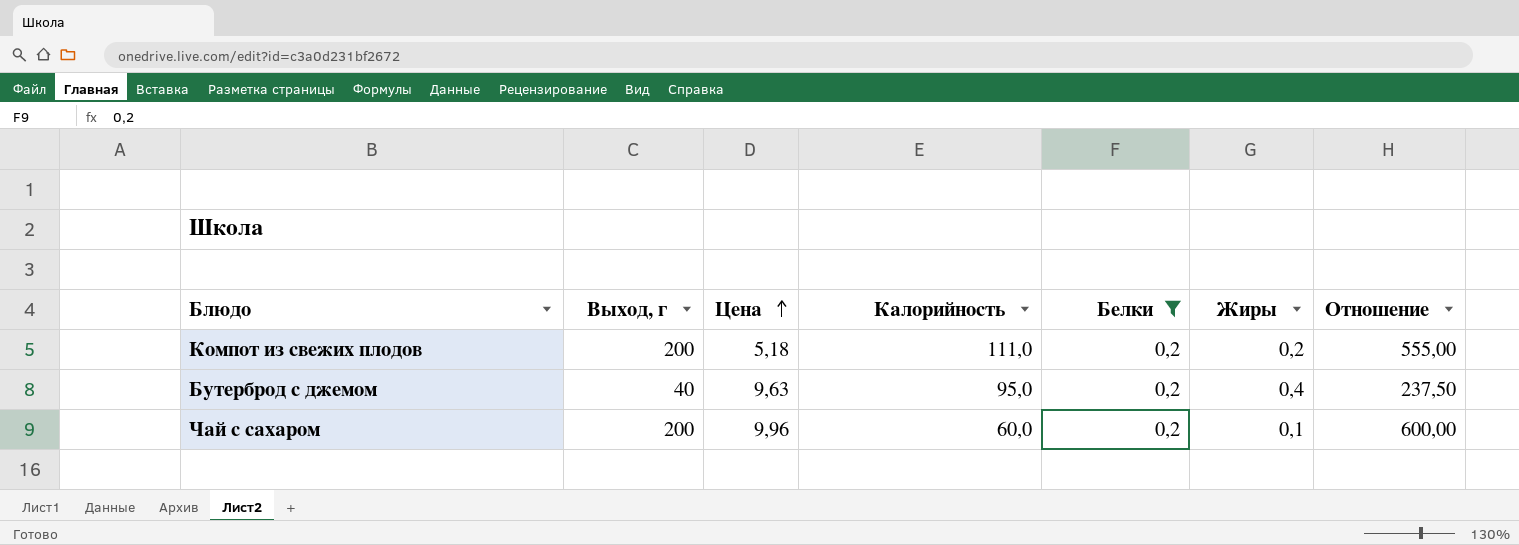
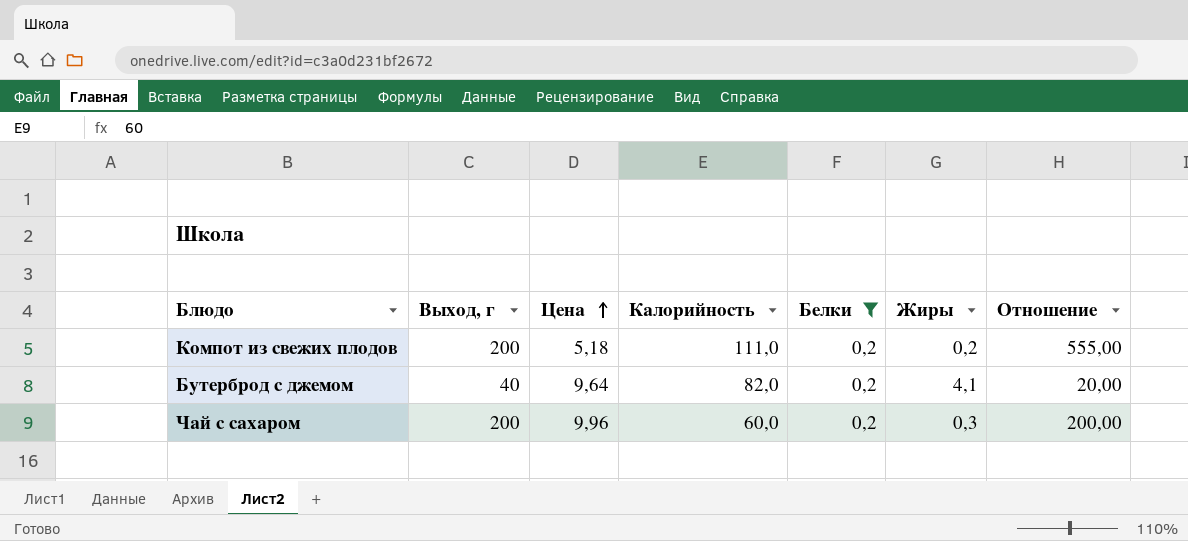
Бутерброд с джемом | Цена: 9,63 -> 9,64
Бутерброд с джемом | Калорийность: 95,0 -> 82,0
Бутерброд с джемом | Жиры: 0,4 -> 4,1
Бутерброд с джемом | Отношение: 237,50 -> 20,00
Чай с сахаром | Жиры: 0,1 -> 0,3
Чай с сахаром | Отношение: 600,00 -> 200,00

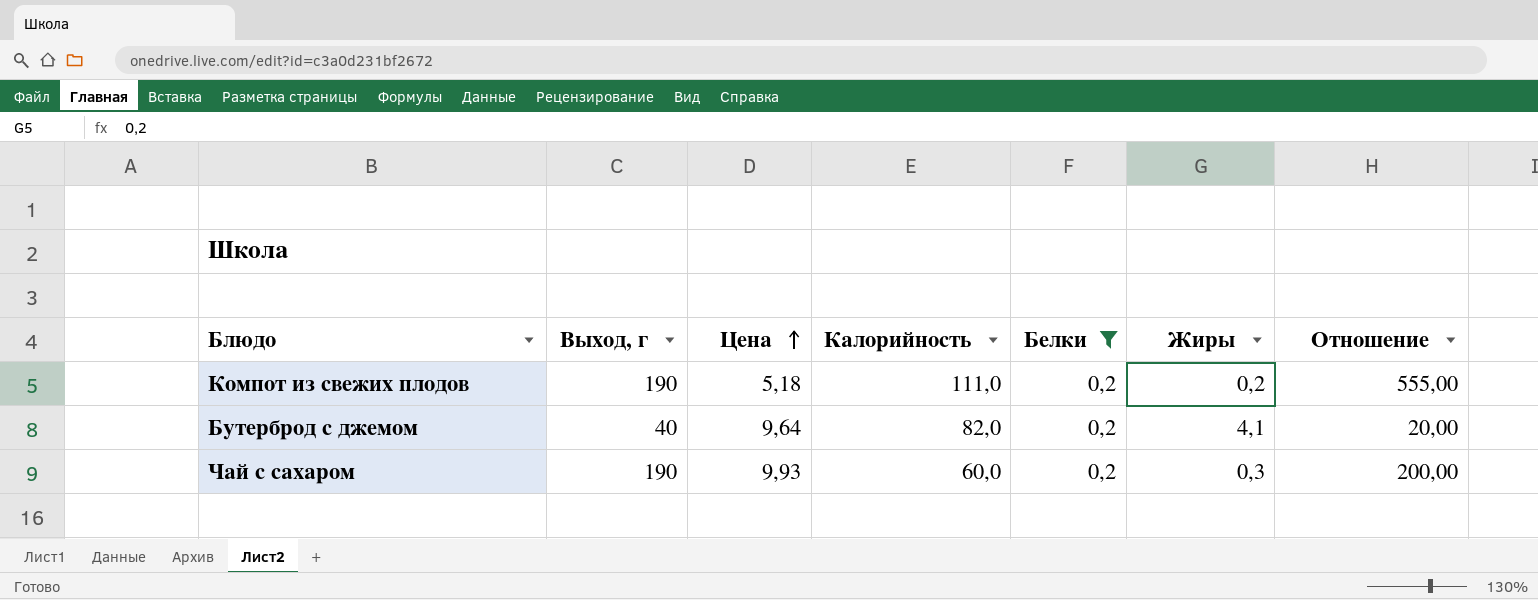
Компот из свежих плодов | Выход, г: 200 -> 190
Чай с сахаром | Выход, г: 200 -> 190
Чай с сахаром | Цена: 9,96 -> 9,93

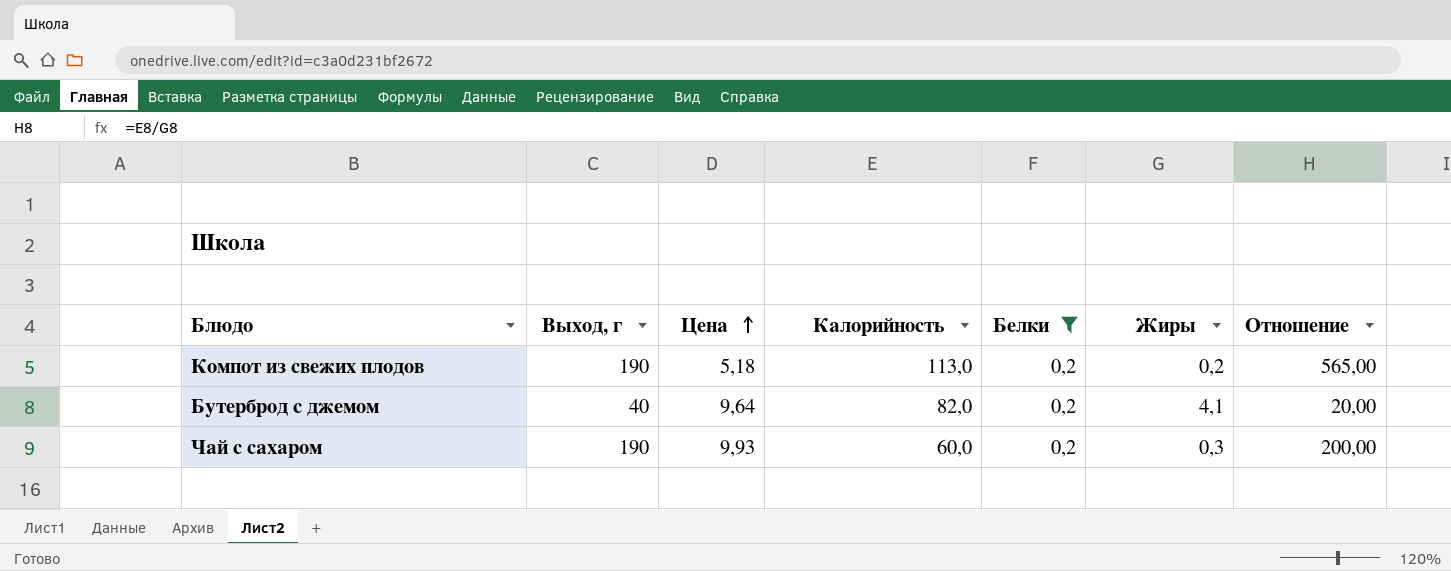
Компот из свежих плодов | Калорийность: 111,0 -> 113,0
Компот из свежих плодов | Отношение: 555,00 -> 565,00

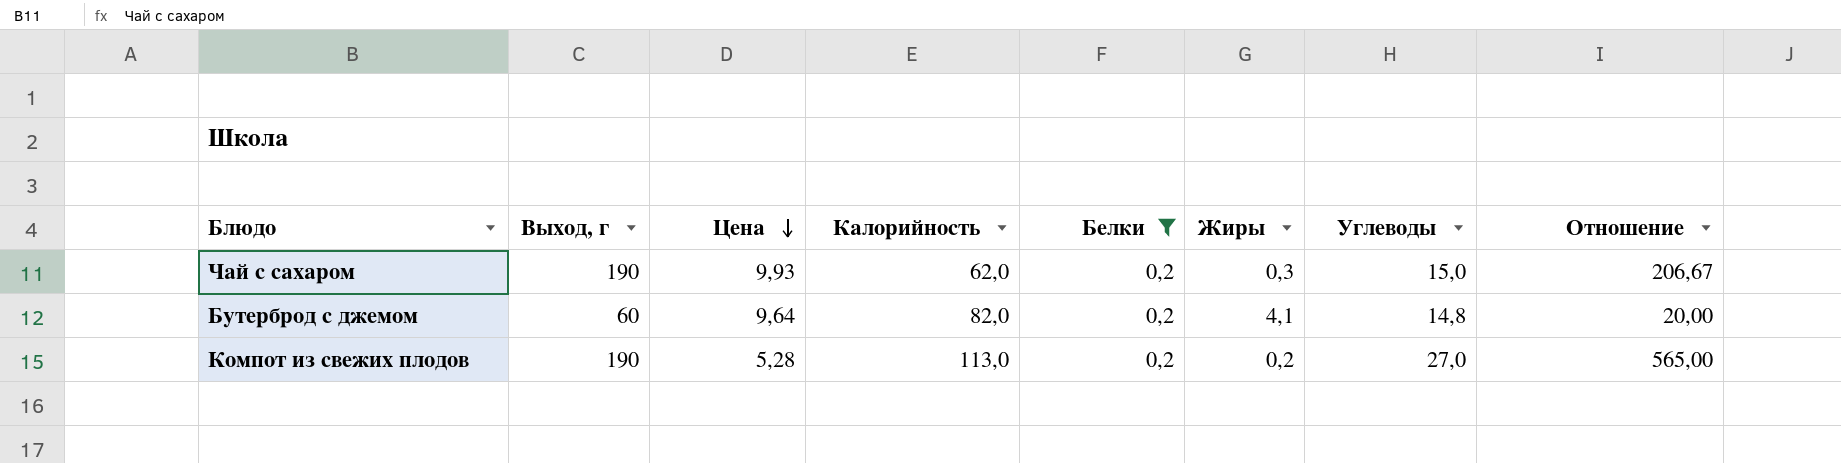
row order: Цена ascending -> Цена descending
column Углеводы | position: none -> 7
Чай с сахаром | Калорийность: 60,0 -> 62,0
Чай с сахаром | Отношение: 200,00 -> 206,67
Бутерброд с джемом | Выход, г: 40 -> 60
Компот из свежих плодов | Цена: 5,18 -> 5,28

